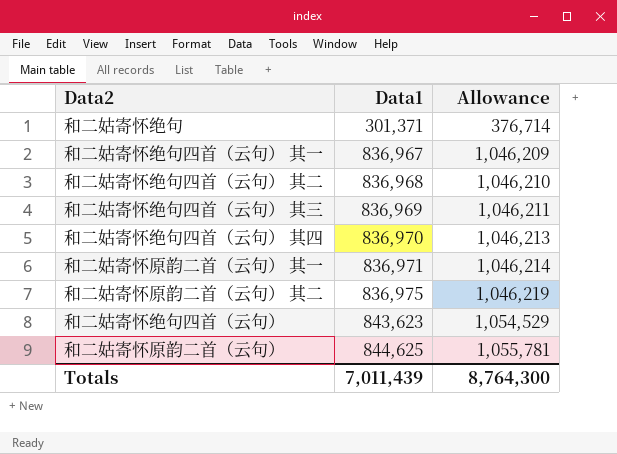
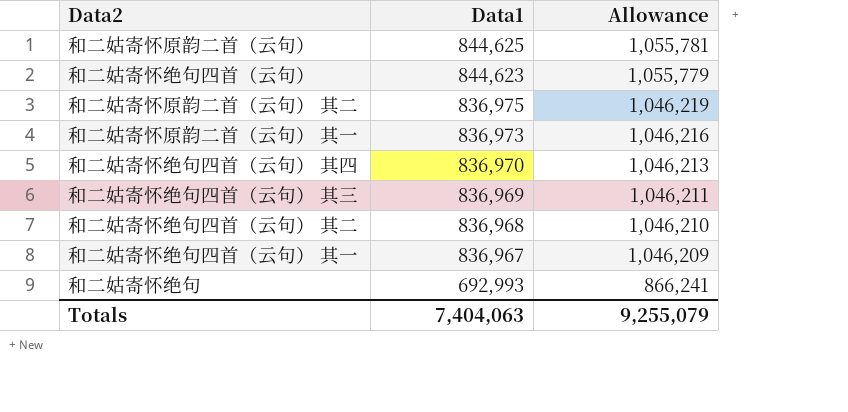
row order: Data1 ascending -> Data1 descending
和二姑寄怀绝句四首（云句） | Data1: 843,623 -> 844,623
和二姑寄怀绝句四首（云句） | Allowance: 1,054,529 -> 1,055,779
和二姑寄怀原韵二首（云句） 其一 | Data1: 836,971 -> 836,973
和二姑寄怀原韵二首（云句） 其一 | Allowance: 1,046,214 -> 1,046,216
和二姑寄怀绝句 | Data1: 301,371 -> 692,993
和二姑寄怀绝句 | Allowance: 376,714 -> 866,241
Totals | Data1: 7,011,439 -> 7,404,063
Totals | Allowance: 8,764,300 -> 9,255,079

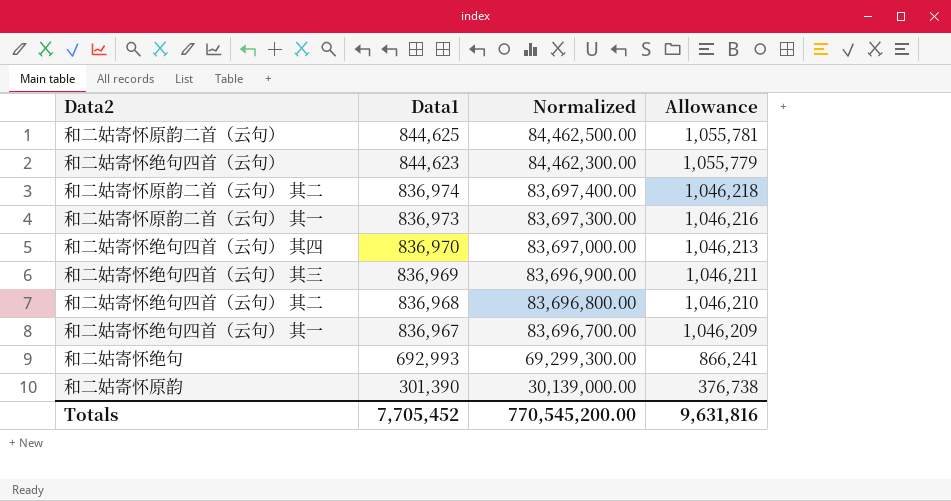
column Normalized | formula: none -> [Data1] * 100
和二姑寄怀原韵二首（云句） 其二 | Data1: 836,975 -> 836,974
和二姑寄怀原韵二首（云句） 其二 | Allowance: 1,046,219 -> 1,046,218
row 和二姑寄怀原韵: none -> 301,390 | 30,139,000.00 | 376,738
Totals | Data1: 7,404,063 -> 7,705,452
Totals | Allowance: 9,255,079 -> 9,631,816

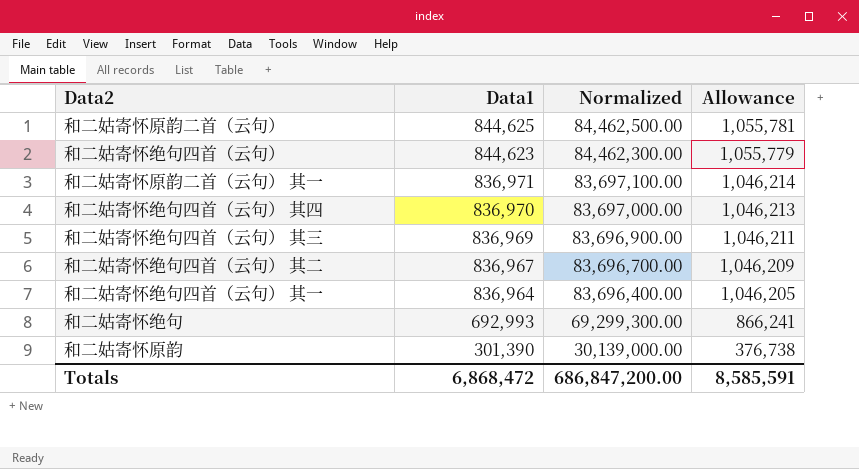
row 和二姑寄怀原韵二首（云句） 其二: 836,974 | 83,697,400.00 | 1,046,218 -> none
和二姑寄怀原韵二首（云句） 其一 | Data1: 836,973 -> 836,971
和二姑寄怀原韵二首（云句） 其一 | Normalized: 83,697,300.00 -> 83,697,100.00
和二姑寄怀原韵二首（云句） 其一 | Allowance: 1,046,216 -> 1,046,214
和二姑寄怀绝句四首（云句） 其二 | Data1: 836,968 -> 836,967
和二姑寄怀绝句四首（云句） 其二 | Normalized: 83,696,800.00 -> 83,696,700.00
和二姑寄怀绝句四首（云句） 其二 | Allowance: 1,046,210 -> 1,046,209
和二姑寄怀绝句四首（云句） 其一 | Data1: 836,967 -> 836,964
和二姑寄怀绝句四首（云句） 其一 | Normalized: 83,696,700.00 -> 83,696,400.00
和二姑寄怀绝句四首（云句） 其一 | Allowance: 1,046,209 -> 1,046,205
Totals | Data1: 7,705,452 -> 6,868,472
Totals | Normalized: 770,545,200.00 -> 686,847,200.00
Totals | Allowance: 9,631,816 -> 8,585,591

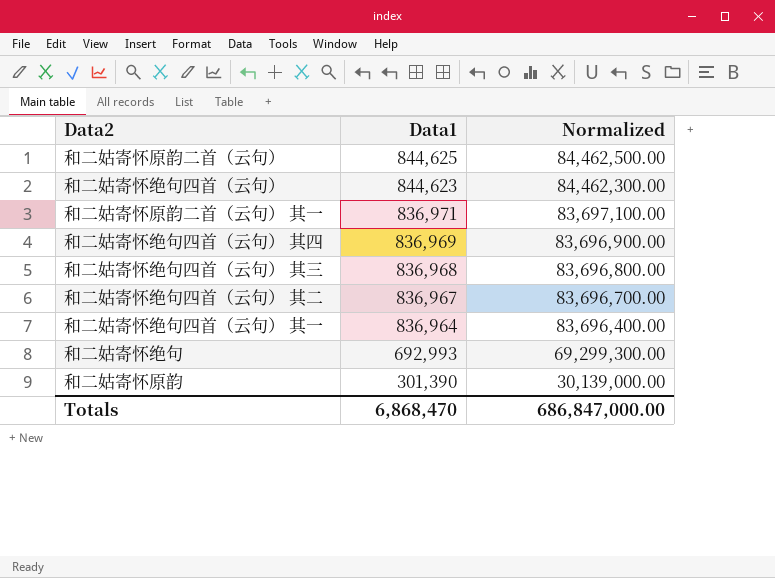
column Allowance | formula: [Data1] * 1.25 -> none
和二姑寄怀绝句四首（云句） 其四 | Data1: 836,970 -> 836,969
和二姑寄怀绝句四首（云句） 其四 | Normalized: 83,697,000.00 -> 83,696,900.00
和二姑寄怀绝句四首（云句） 其三 | Data1: 836,969 -> 836,968
和二姑寄怀绝句四首（云句） 其三 | Normalized: 83,696,900.00 -> 83,696,800.00
Totals | Data1: 6,868,472 -> 6,868,470
Totals | Normalized: 686,847,200.00 -> 686,847,000.00

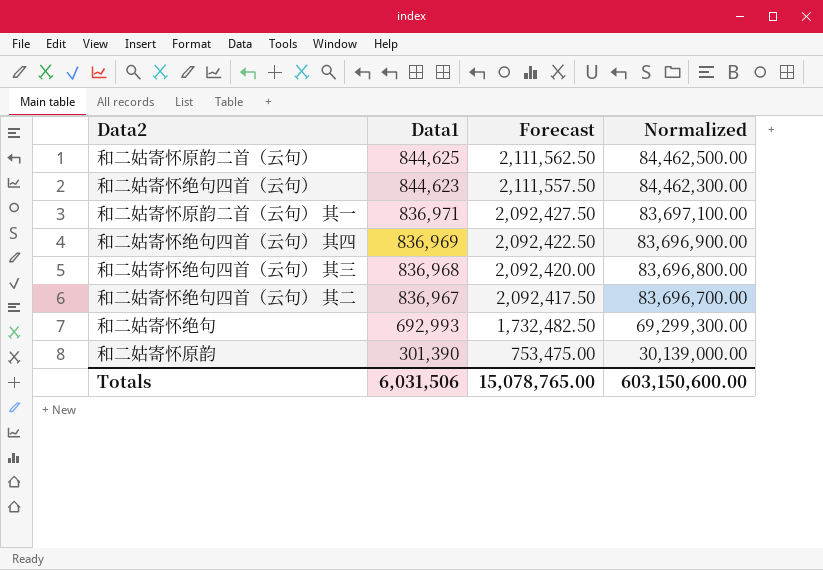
column Forecast | formula: none -> [Data1] * 2.5
row 和二姑寄怀绝句四首（云句） 其一: 836,964 | 83,696,400.00 -> none
Totals | Data1: 6,868,470 -> 6,031,506
Totals | Normalized: 686,847,000.00 -> 603,150,600.00

